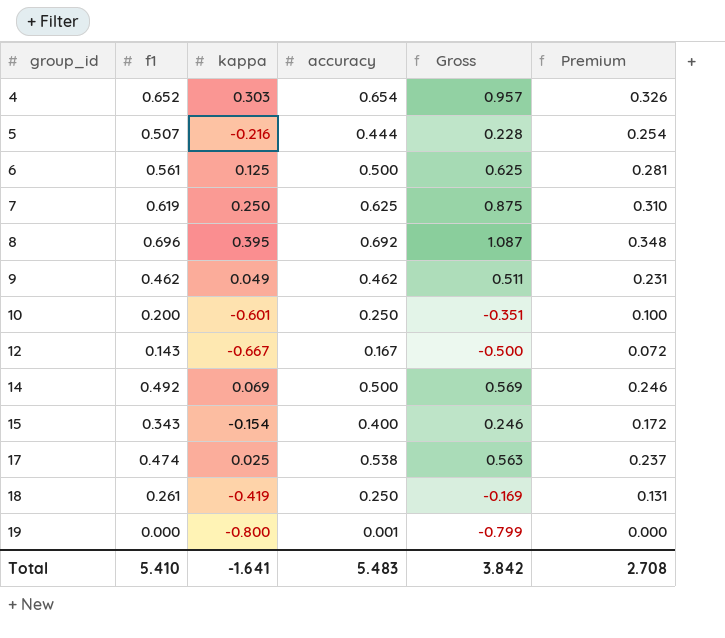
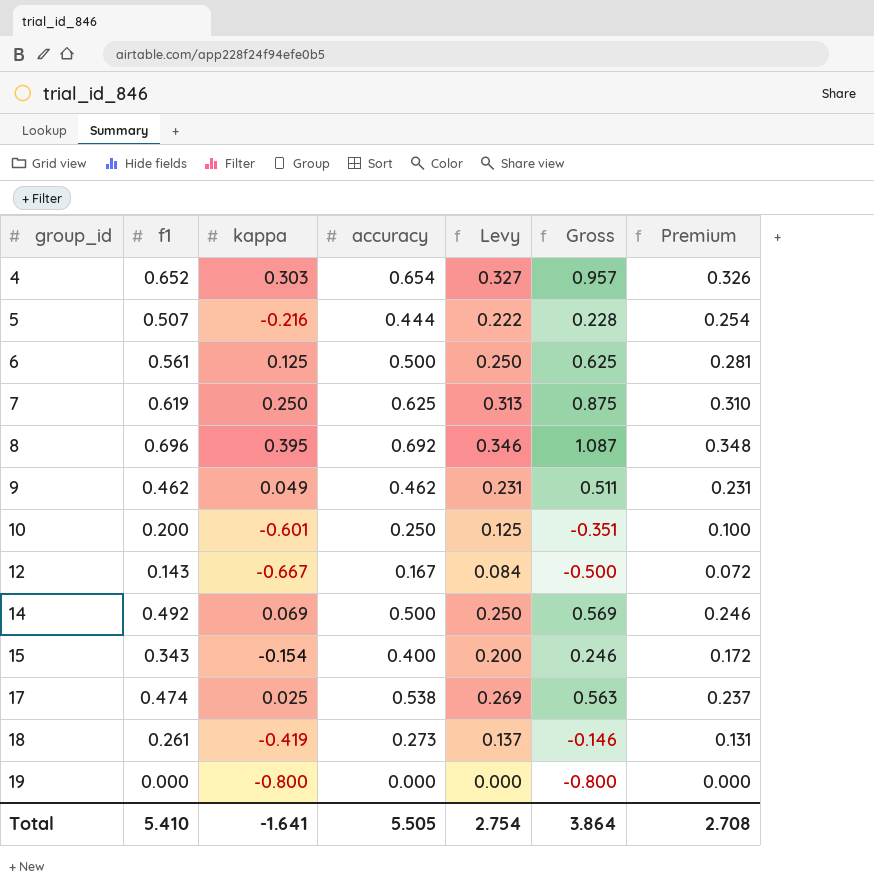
column Levy | formula: none -> [accuracy] * 0.5
18 | accuracy: 0.250 -> 0.273
18 | Gross: -0.169 -> -0.146
19 | accuracy: 0.001 -> 0.000
19 | Gross: -0.799 -> -0.800
Total | accuracy: 5.483 -> 5.505
Total | Gross: 3.842 -> 3.864

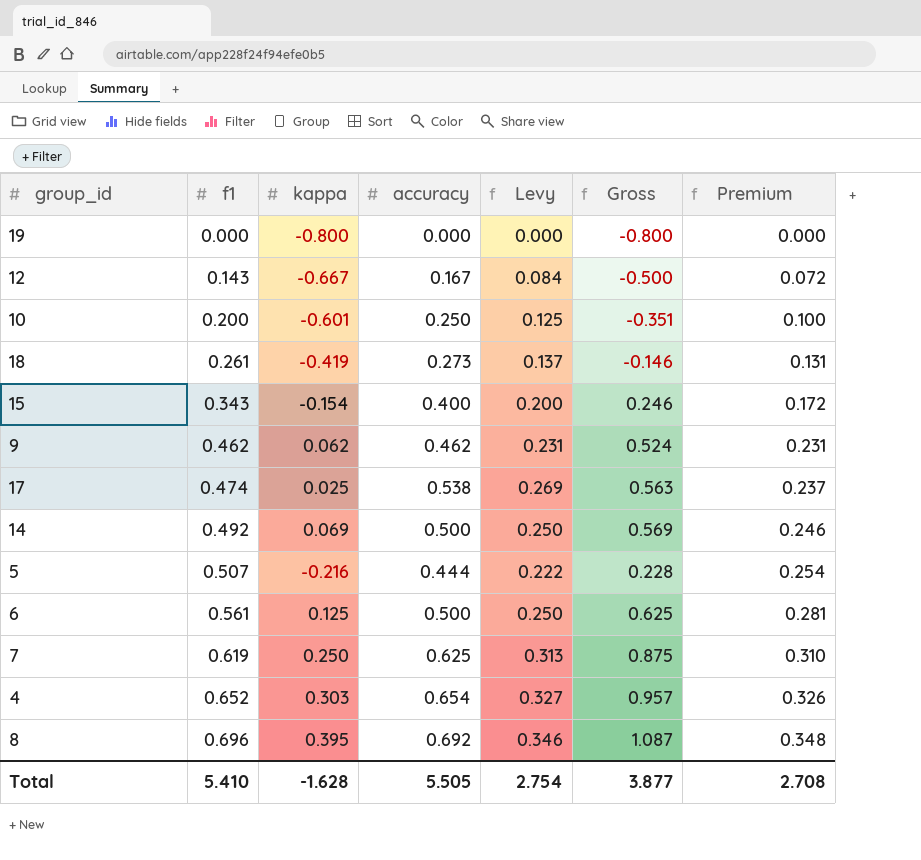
row order: group_id ascending -> f1 ascending
9 | kappa: 0.049 -> 0.062
9 | Gross: 0.511 -> 0.524
Total | kappa: -1.641 -> -1.628
Total | Gross: 3.864 -> 3.877

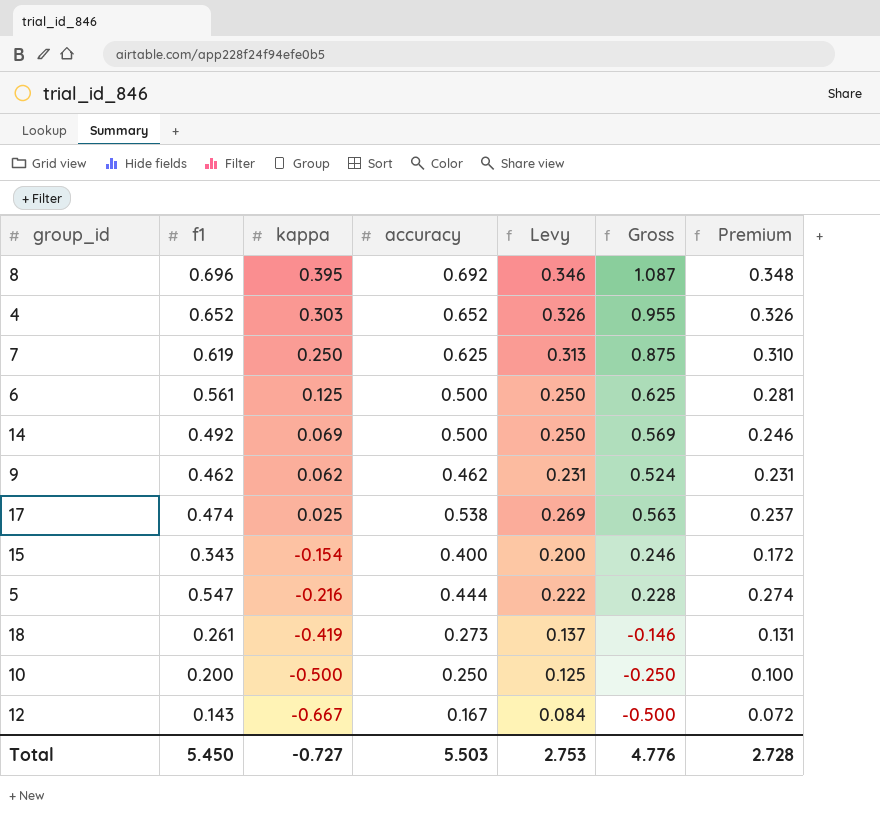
row order: f1 ascending -> kappa descending
row 19: 0.000 | -0.800 | 0.000 | 0.000 | -0.800 | 0.000 -> none
4 | accuracy: 0.654 -> 0.652
4 | Levy: 0.327 -> 0.326
4 | Gross: 0.957 -> 0.955
5 | f1: 0.507 -> 0.547
5 | Premium: 0.254 -> 0.274
10 | kappa: -0.601 -> -0.500
10 | Gross: -0.351 -> -0.250
Total | f1: 5.410 -> 5.450
Total | kappa: -1.628 -> -0.727
Total | accuracy: 5.505 -> 5.503
Total | Levy: 2.754 -> 2.753
Total | Gross: 3.877 -> 4.776
Total | Premium: 2.708 -> 2.728

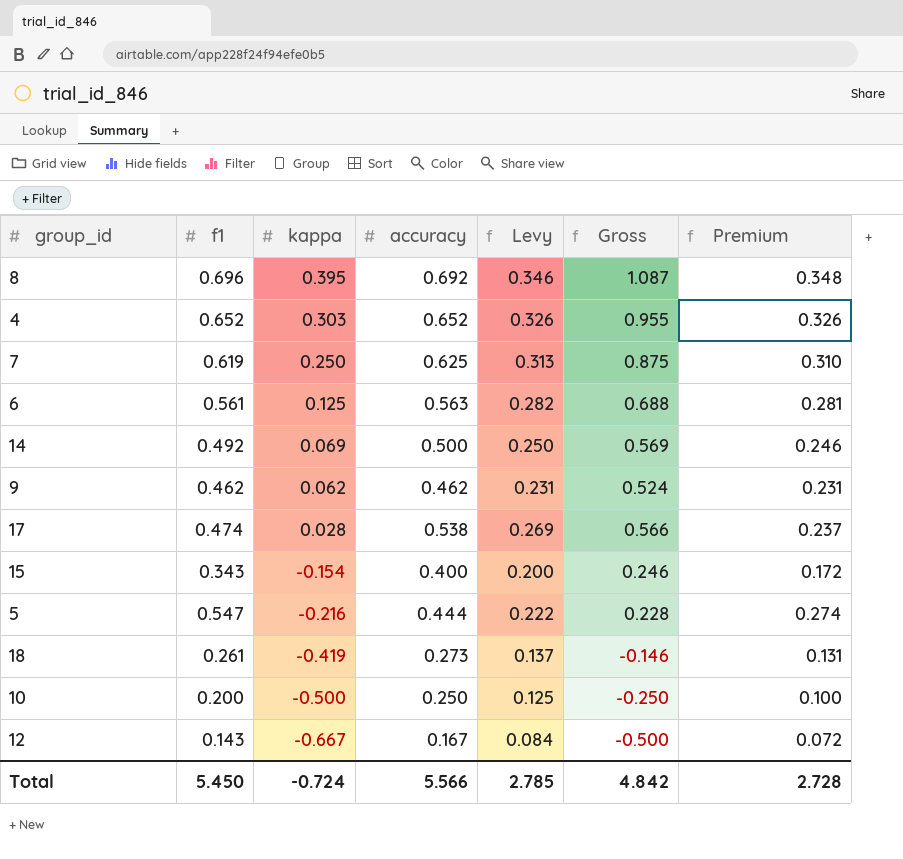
6 | accuracy: 0.500 -> 0.563
6 | Levy: 0.250 -> 0.282
6 | Gross: 0.625 -> 0.688
17 | kappa: 0.025 -> 0.028
17 | Gross: 0.563 -> 0.566
Total | kappa: -0.727 -> -0.724
Total | accuracy: 5.503 -> 5.566
Total | Levy: 2.753 -> 2.785
Total | Gross: 4.776 -> 4.842

